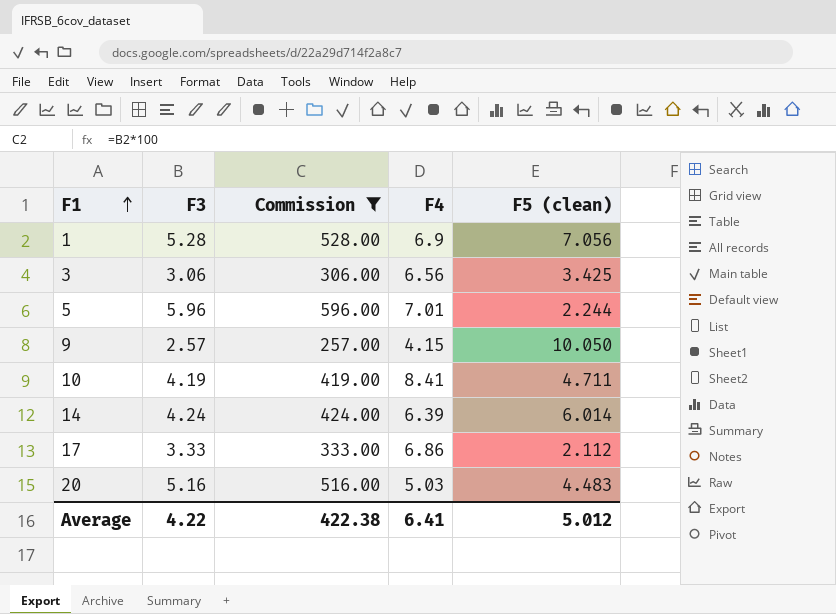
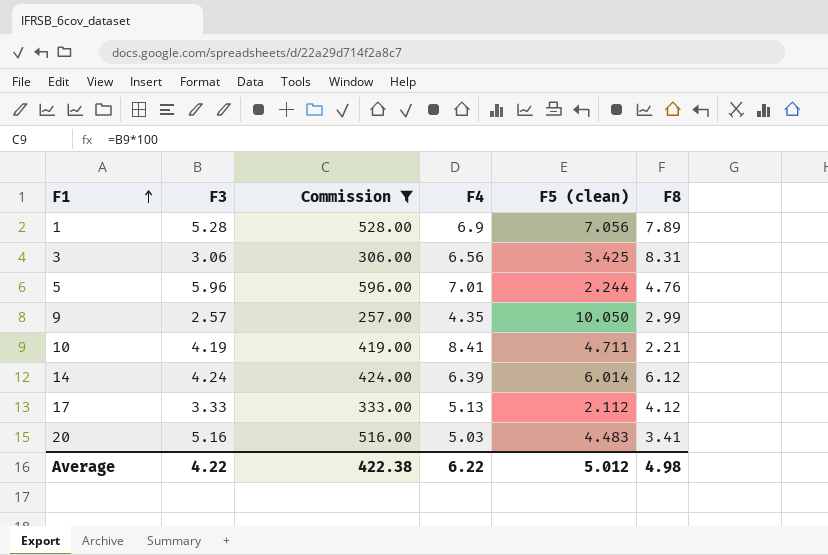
column F8 | position: none -> 6
9 | F4: 4.15 -> 4.35
17 | F4: 6.86 -> 5.13
Average | F4: 6.41 -> 6.22

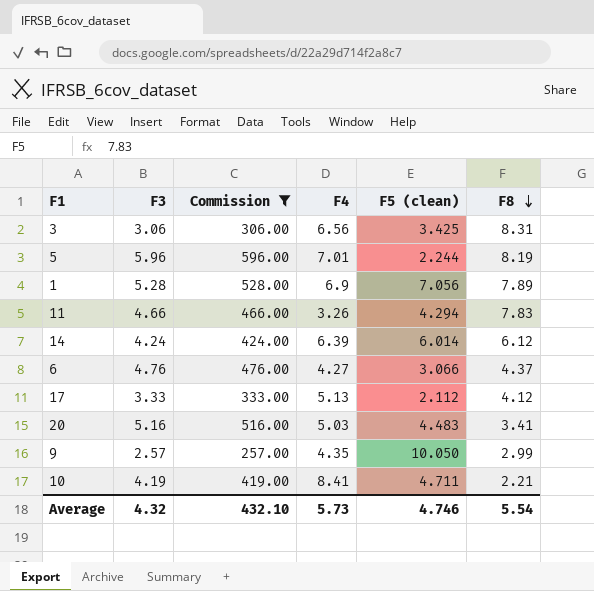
row order: F1 ascending -> F8 descending
5 | F8: 4.76 -> 8.19
row 11: none -> 4.66 | 466.00 | 3.26 | 4.294 | 7.83
row 6: none -> 4.76 | 476.00 | 4.27 | 3.066 | 4.37
Average | F3: 4.22 -> 4.32
Average | Commission: 422.38 -> 432.10
Average | F4: 6.22 -> 5.73
Average | F5 (clean): 5.012 -> 4.746
Average | F8: 4.98 -> 5.54

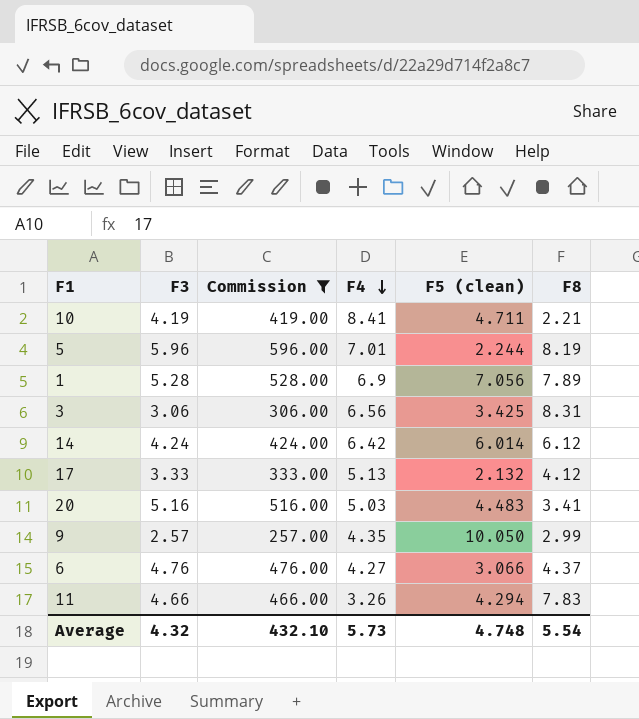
row order: F8 descending -> F4 descending
14 | F4: 6.39 -> 6.42
17 | F5 (clean): 2.112 -> 2.132
Average | F5 (clean): 4.746 -> 4.748

